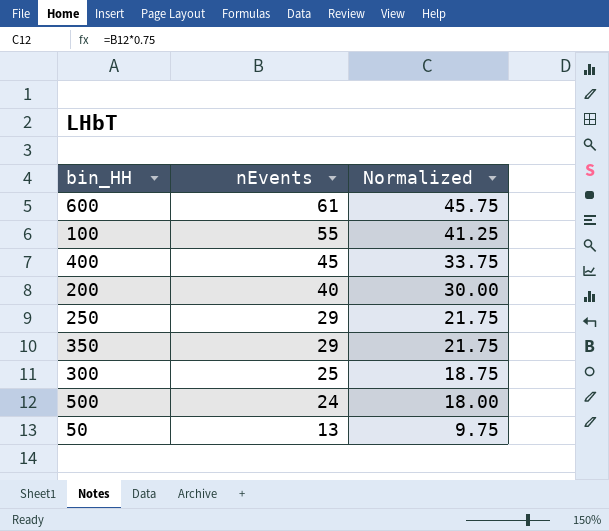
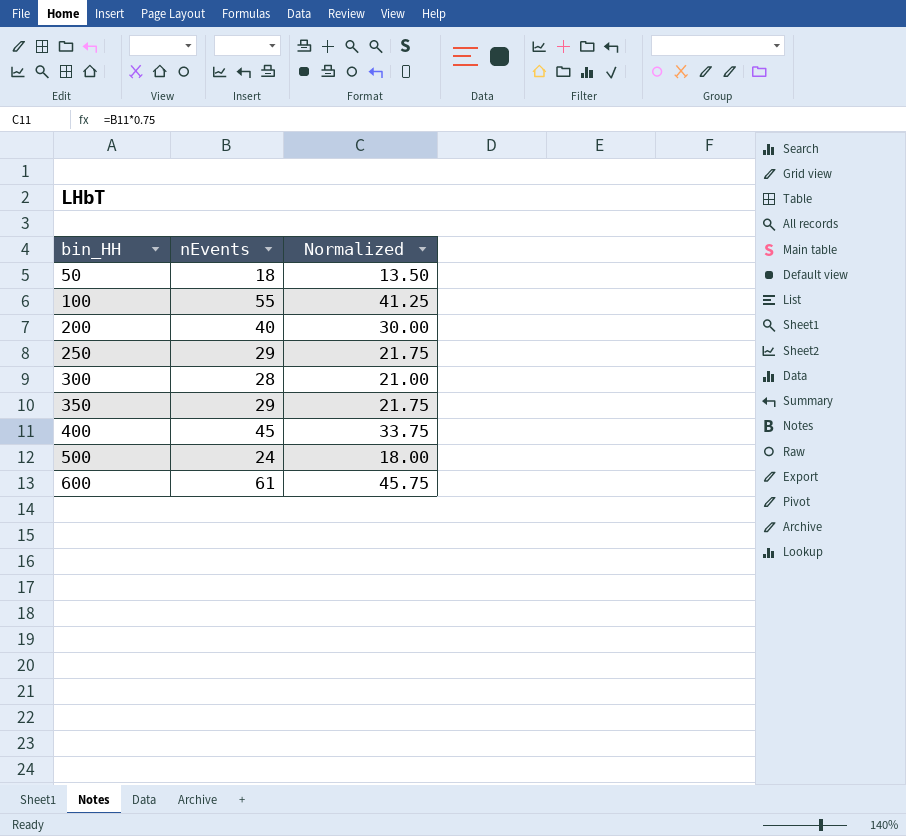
row order: nEvents descending -> bin_HH ascending
50 | nEvents: 13 -> 18
50 | Normalized: 9.75 -> 13.50
300 | nEvents: 25 -> 28
300 | Normalized: 18.75 -> 21.00

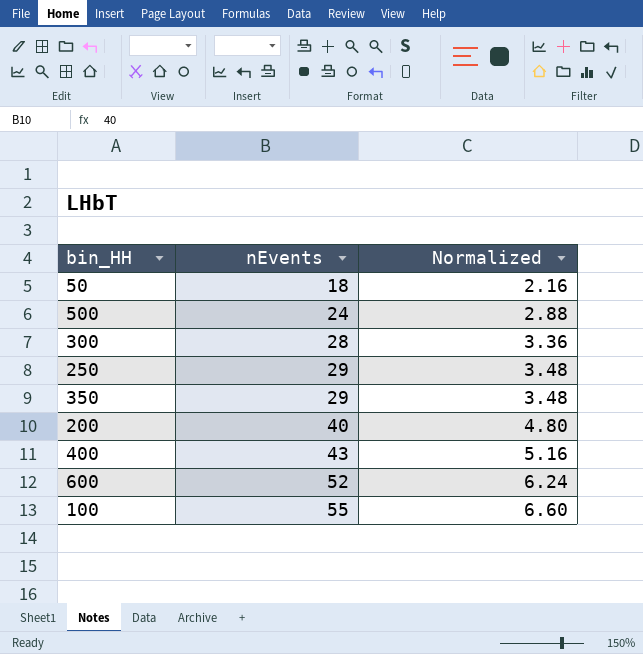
row order: bin_HH ascending -> nEvents ascending
column Normalized | formula: [nEvents] * 0.75 -> [nEvents] * 0.12
400 | nEvents: 45 -> 43
600 | nEvents: 61 -> 52

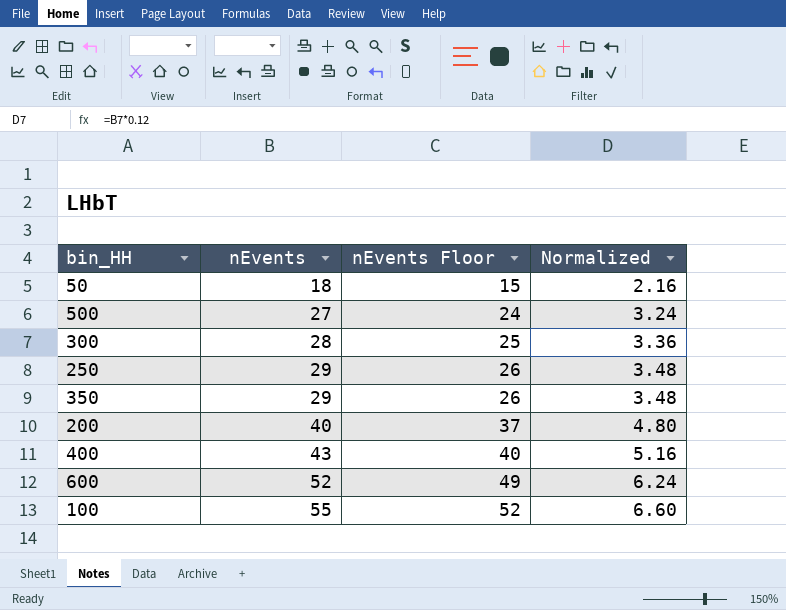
column nEvents Floor | formula: none -> [nEvents] - 3
500 | nEvents: 24 -> 27
500 | Normalized: 2.88 -> 3.24

